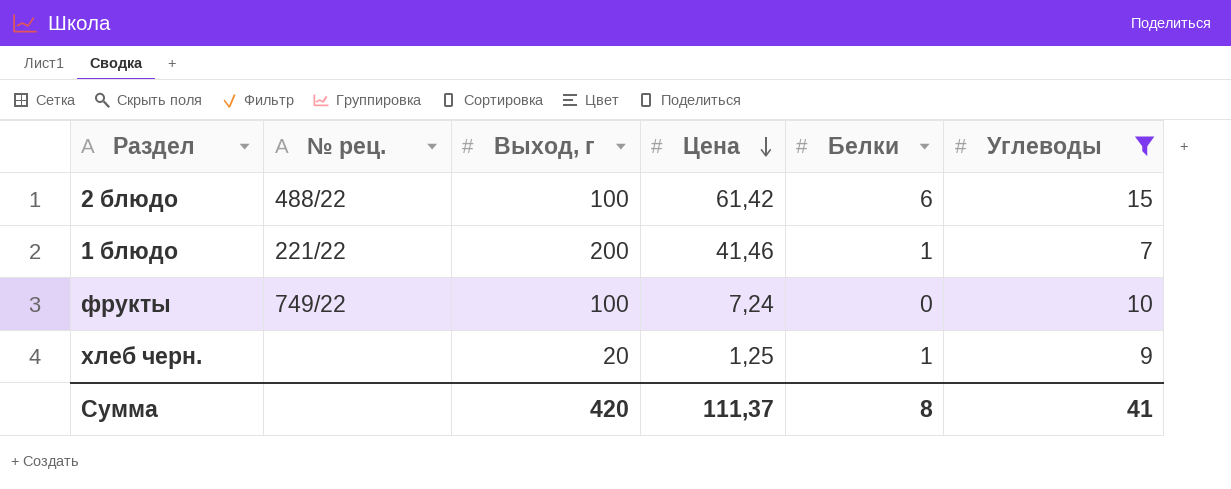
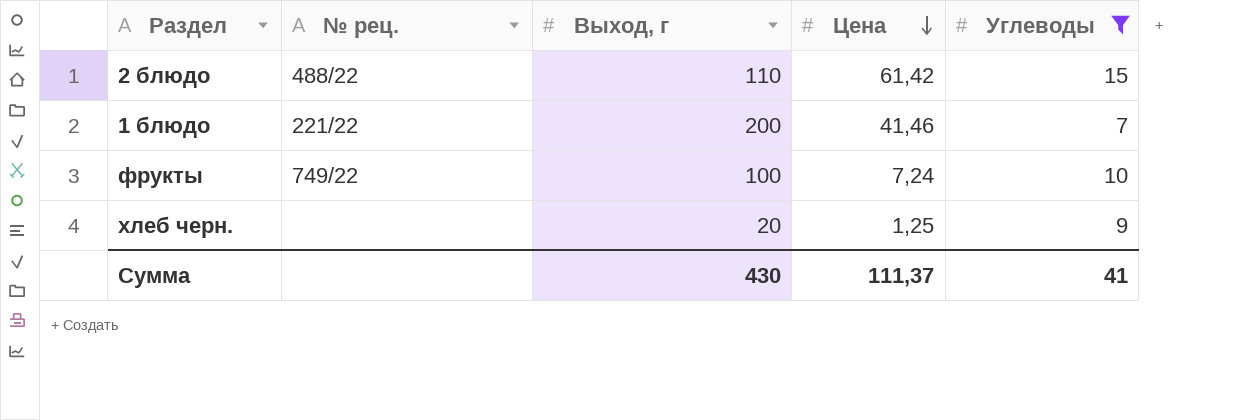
column Белки | position: 5 -> none
2 блюдо | Выход, г: 100 -> 110
Сумма | Выход, г: 420 -> 430

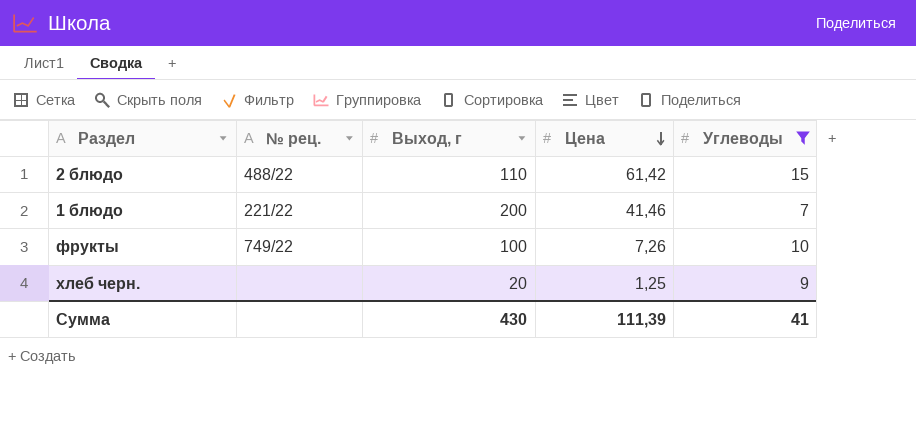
фрукты | Цена: 7,24 -> 7,26
Сумма | Цена: 111,37 -> 111,39

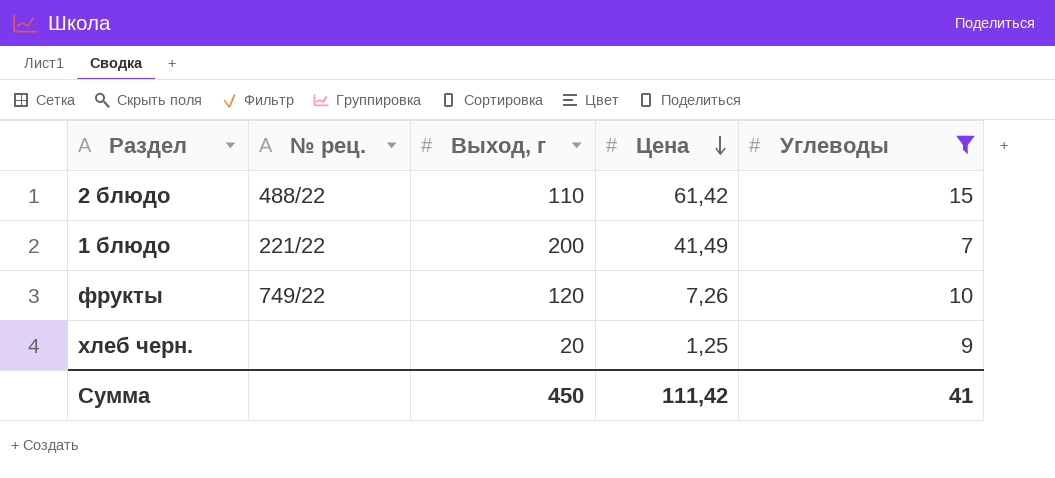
1 блюдо | Цена: 41,46 -> 41,49
фрукты | Выход, г: 100 -> 120
Сумма | Выход, г: 430 -> 450
Сумма | Цена: 111,39 -> 111,42

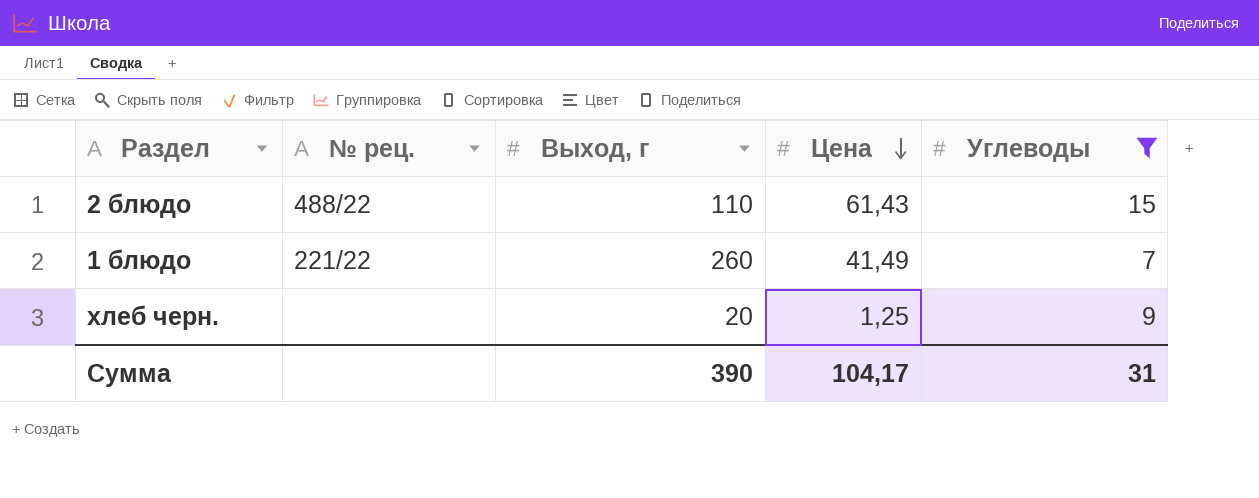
row фрукты: 749/22 | 120 | 7,26 | 10 -> none
2 блюдо | Цена: 61,42 -> 61,43
1 блюдо | Выход, г: 200 -> 260
Сумма | Выход, г: 450 -> 390
Сумма | Цена: 111,42 -> 104,17
Сумма | Углеводы: 41 -> 31

